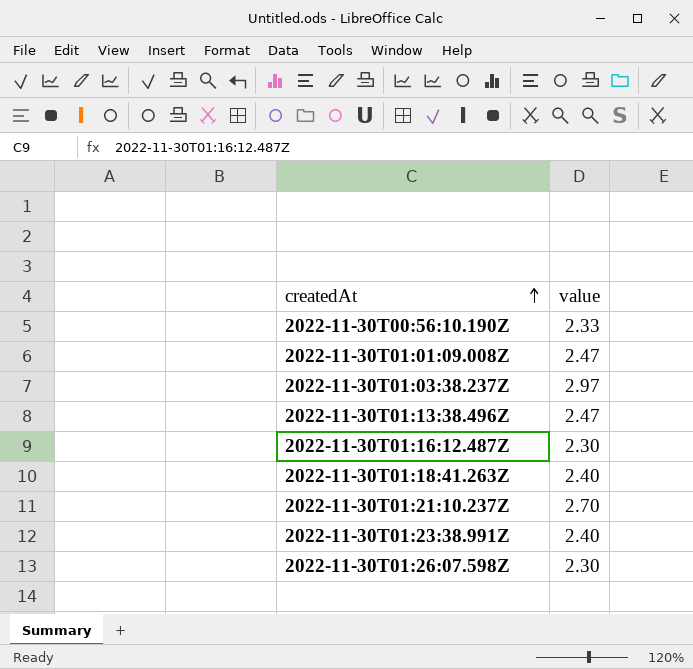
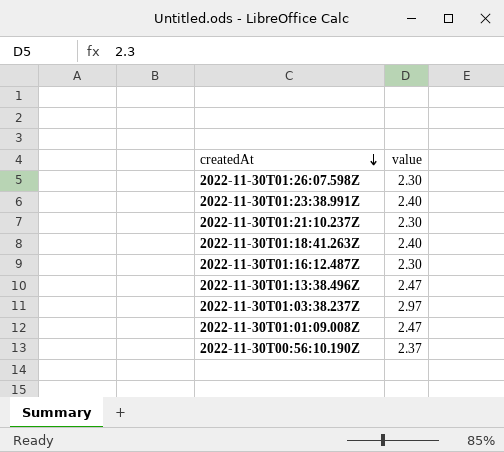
row order: createdAt ascending -> createdAt descending
2022-11-30T01:21:10.237Z | value: 2.70 -> 2.30
2022-11-30T00:56:10.190Z | value: 2.33 -> 2.37

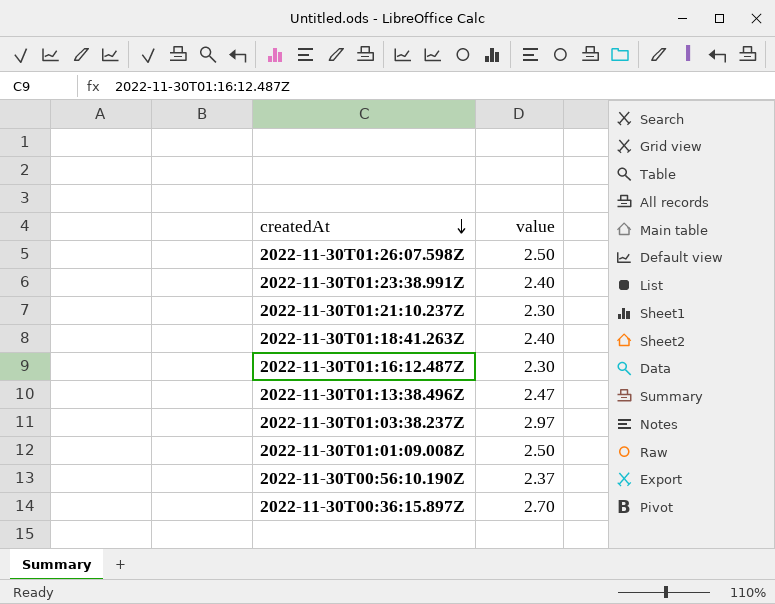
2022-11-30T01:26:07.598Z | value: 2.30 -> 2.50
2022-11-30T01:01:09.008Z | value: 2.47 -> 2.50
row 2022-11-30T00:36:15.897Z: none -> 2.70

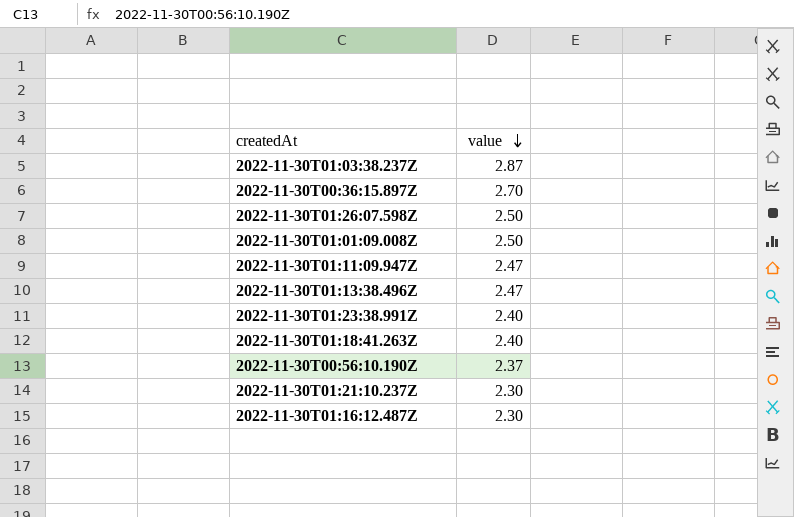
row order: createdAt descending -> value descending
2022-11-30T01:03:38.237Z | value: 2.97 -> 2.87
row 2022-11-30T01:11:09.947Z: none -> 2.47

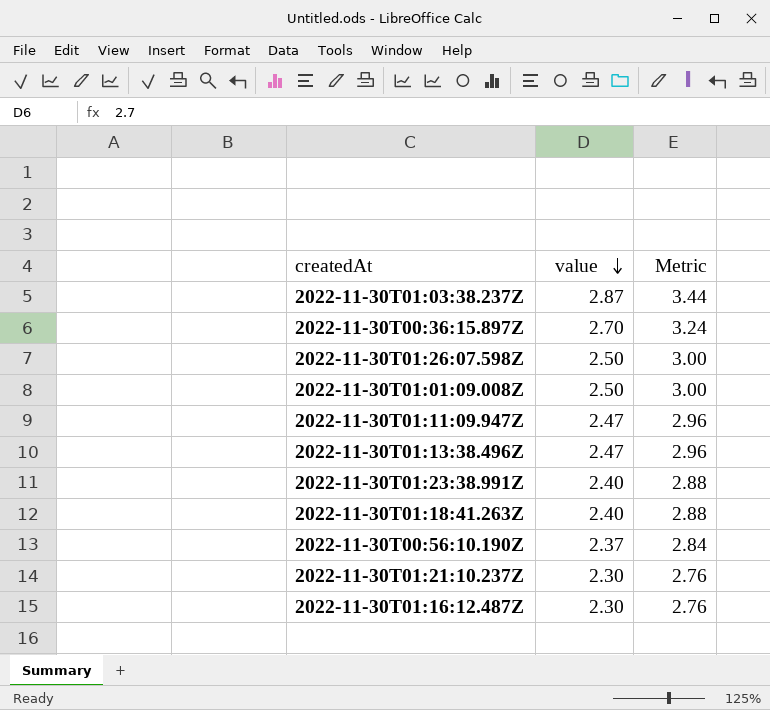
column Metric | formula: none -> [value] * 1.2

